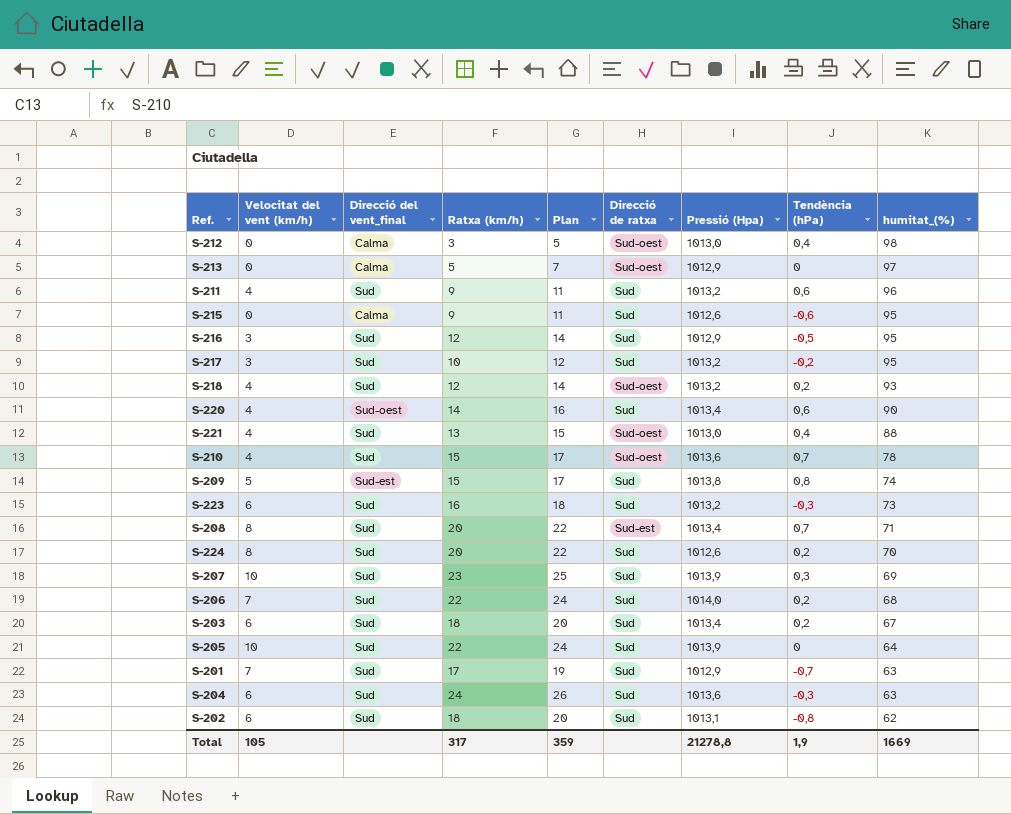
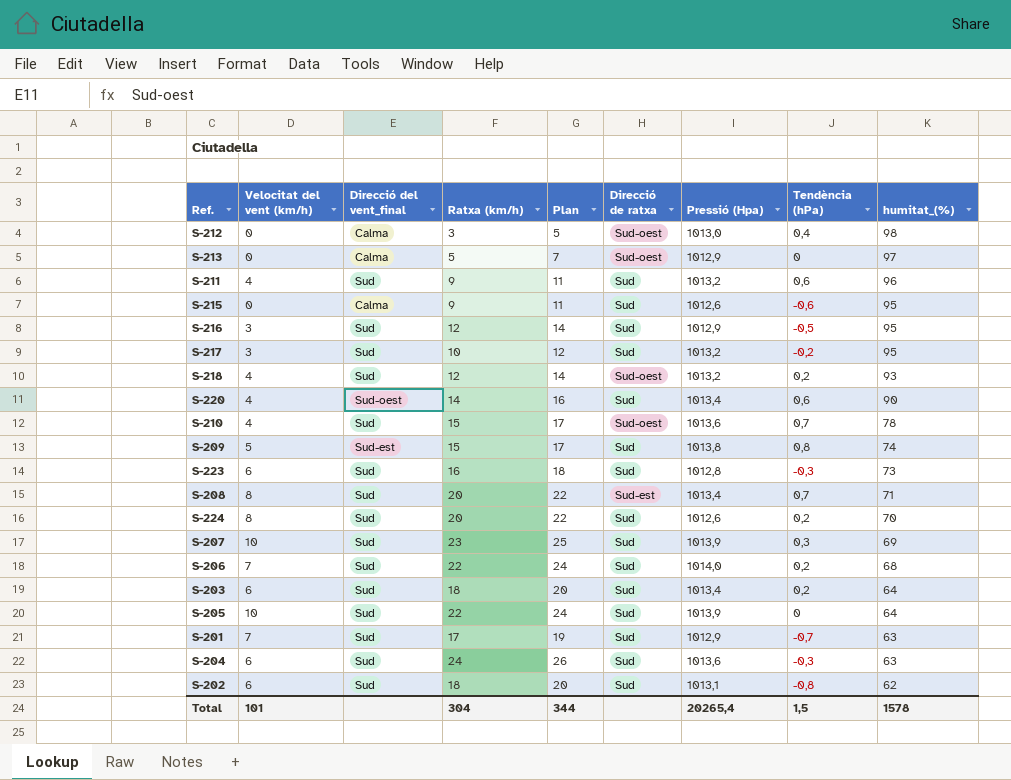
row S-221: 4 | Sud | 13 | 15 | Sud-oest | 1013,0 | 0,4 | 88 -> none
S-223 | Pressió (Hpa): 1013,2 -> 1012,8
S-203 | humitat_(%): 67 -> 64
Total | Velocitat del vent (km/h): 105 -> 101
Total | Ratxa (km/h): 317 -> 304
Total | Plan: 359 -> 344
Total | Pressió (Hpa): 21278,8 -> 20265,4
Total | Tendència (hPa): 1,9 -> 1,5
Total | humitat_(%): 1669 -> 1578

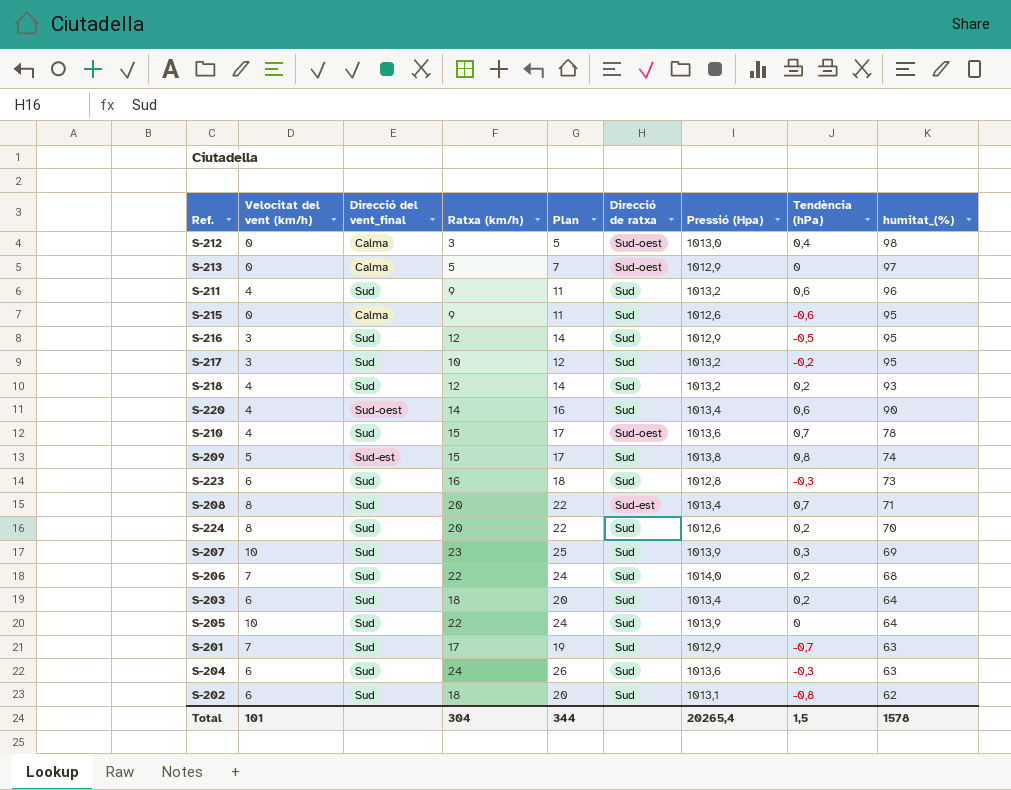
S-218 | Direcció de ratxa: Sud-oest -> Sud

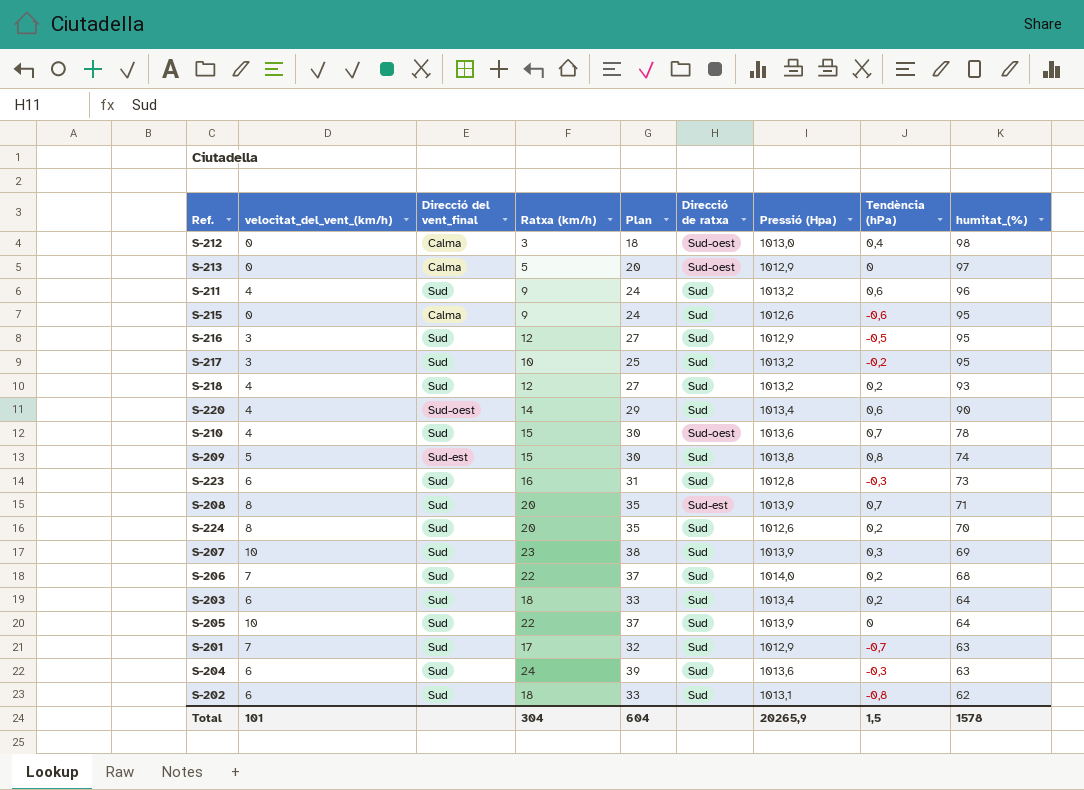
column name: Velocitat del vent (km/h) -> velocitat_del_vent_(km/h)
column Plan | formula: [Ratxa (km/h)] + 2 -> [Ratxa (km/h)] + 15
S-208 | Pressió (Hpa): 1013,4 -> 1013,9
Total | Plan: 344 -> 604
Total | Pressió (Hpa): 20265,4 -> 20265,9

